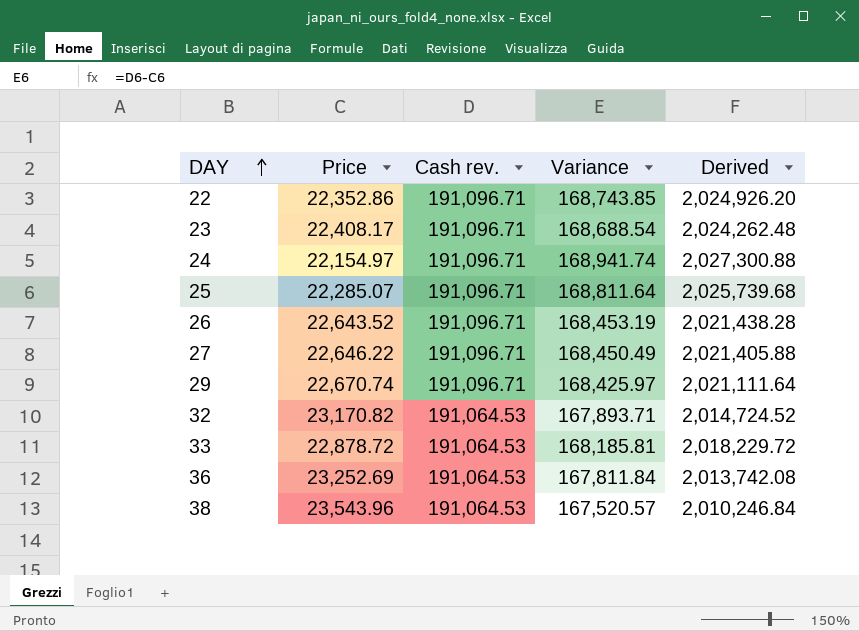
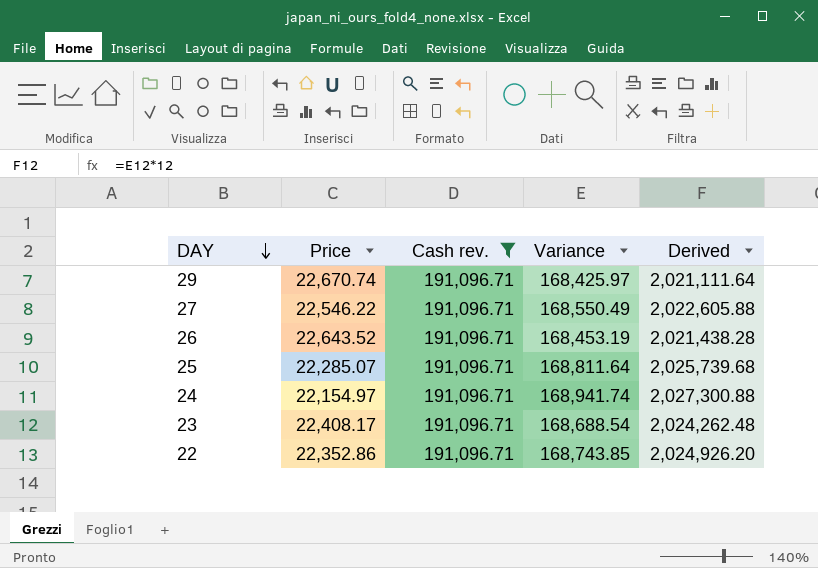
filter: none -> Cash rev. = 191,096.71
row order: DAY ascending -> DAY descending
27 | Price: 22,646.22 -> 22,546.22
27 | Variance: 168,450.49 -> 168,550.49
27 | Derived: 2,021,405.88 -> 2,022,605.88

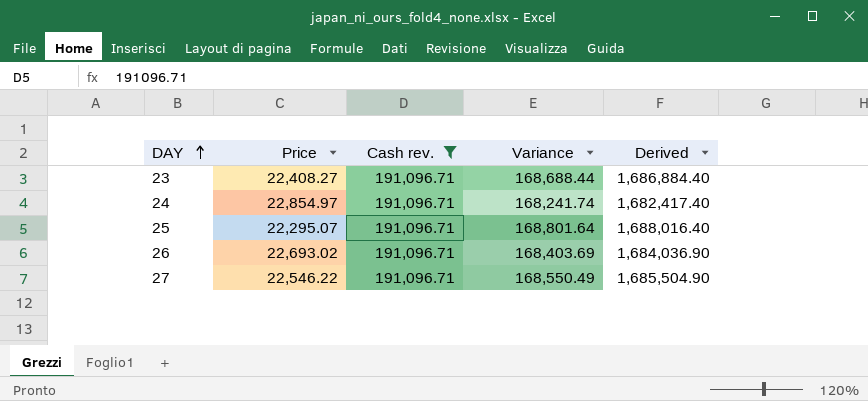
row order: DAY descending -> DAY ascending
column Derived | formula: [Variance] * 12 -> [Variance] * 10
row 29: 22,670.74 | 191,096.71 | 168,425.97 | 2,021,111.64 -> none
row 22: 22,352.86 | 191,096.71 | 168,743.85 | 2,024,926.20 -> none
23 | Price: 22,408.17 -> 22,408.27
23 | Variance: 168,688.54 -> 168,688.44
24 | Price: 22,154.97 -> 22,854.97
24 | Variance: 168,941.74 -> 168,241.74
25 | Price: 22,285.07 -> 22,295.07
25 | Variance: 168,811.64 -> 168,801.64
26 | Price: 22,643.52 -> 22,693.02
26 | Variance: 168,453.19 -> 168,403.69

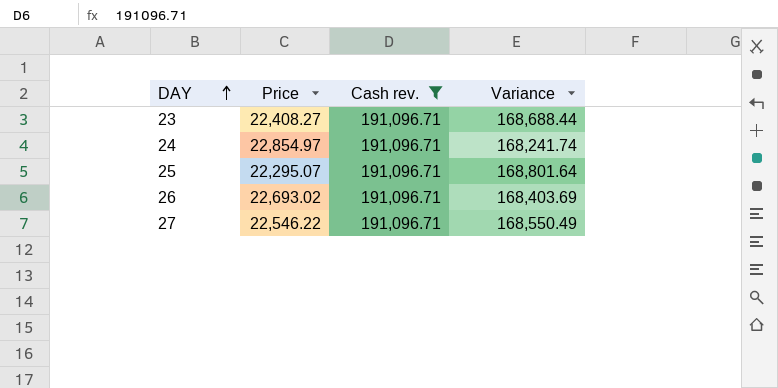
column Derived | formula: [Variance] * 10 -> none

